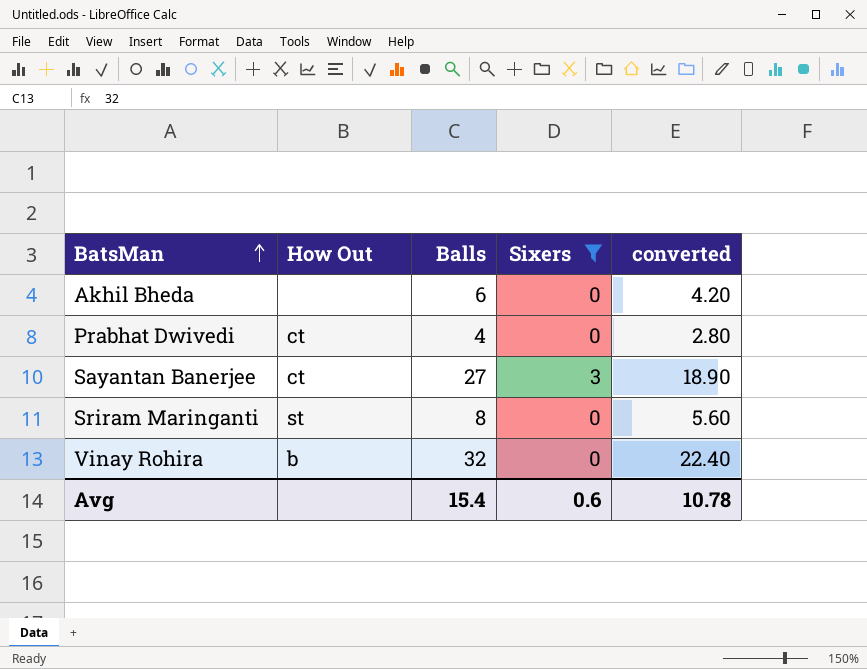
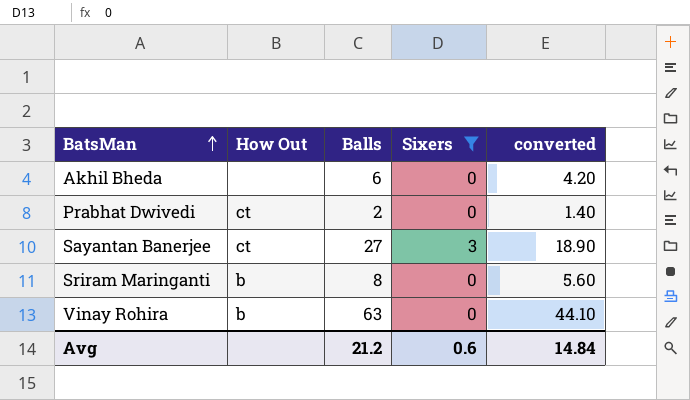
Prabhat Dwivedi | Balls: 4 -> 2
Prabhat Dwivedi | converted: 2.80 -> 1.40
Sriram Maringanti | How Out: st -> b
Vinay Rohira | Balls: 32 -> 63
Vinay Rohira | converted: 22.40 -> 44.10
Avg | Balls: 15.4 -> 21.2
Avg | converted: 10.78 -> 14.84

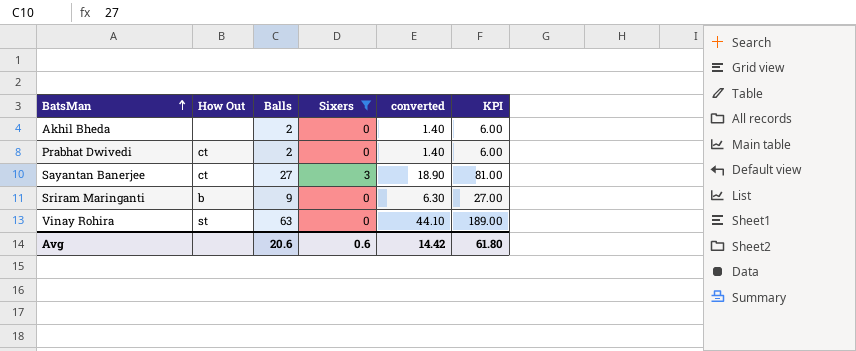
column KPI | formula: none -> [Balls] * 3
Akhil Bheda | Balls: 6 -> 2
Akhil Bheda | converted: 4.20 -> 1.40
Sriram Maringanti | Balls: 8 -> 9
Sriram Maringanti | converted: 5.60 -> 6.30
Vinay Rohira | How Out: b -> st
Avg | Balls: 21.2 -> 20.6
Avg | converted: 14.84 -> 14.42

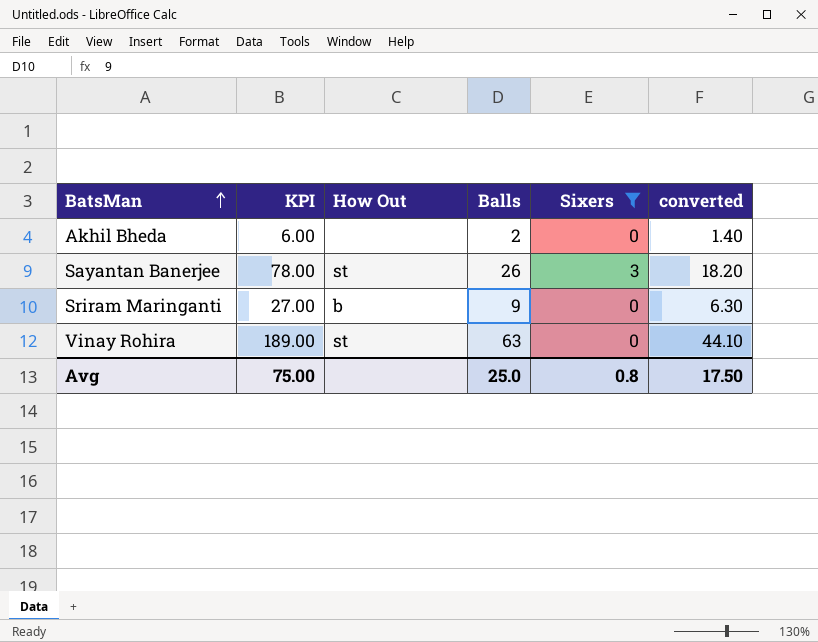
column KPI | position: 6 -> 2
row Prabhat Dwivedi: ct | 2 | 0 | 1.40 | 6.00 -> none
Sayantan Banerjee | KPI: 81.00 -> 78.00
Sayantan Banerjee | How Out: ct -> st
Sayantan Banerjee | Balls: 27 -> 26
Sayantan Banerjee | converted: 18.90 -> 18.20
Avg | KPI: 61.80 -> 75.00
Avg | Balls: 20.6 -> 25.0
Avg | Sixers: 0.6 -> 0.8
Avg | converted: 14.42 -> 17.50

